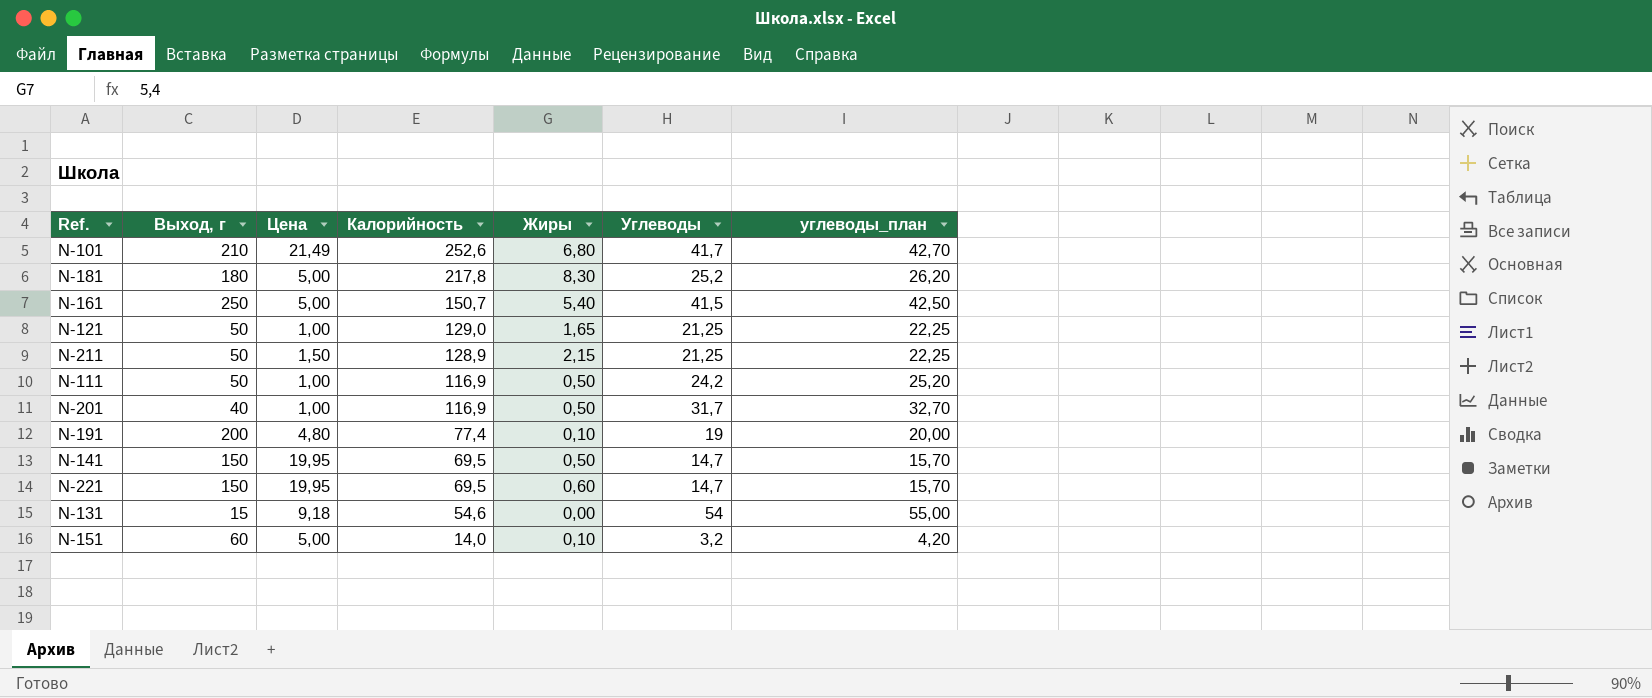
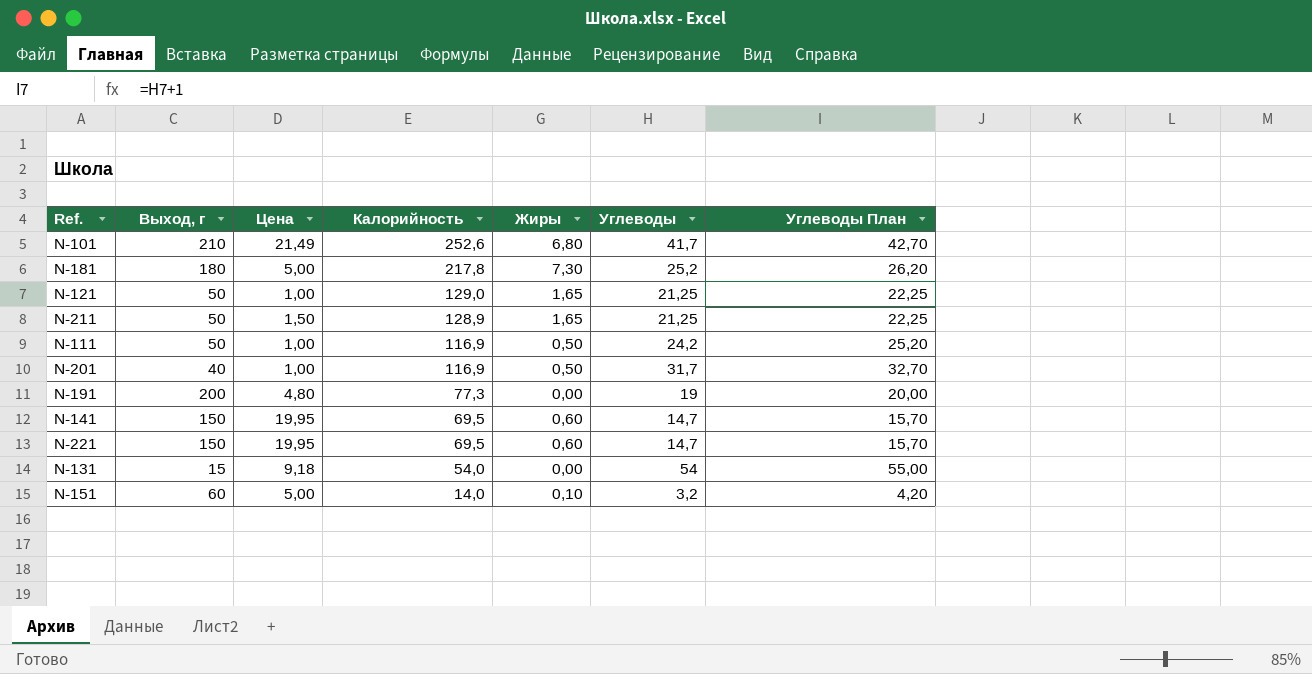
column name: углеводы_план -> Углеводы План
row N-161: 250 | 5,00 | 150,7 | 5,40 | 41,5 | 42,50 -> none
N-181 | Жиры: 8,30 -> 7,30
N-211 | Жиры: 2,15 -> 1,65
N-191 | Калорийность: 77,4 -> 77,3
N-191 | Жиры: 0,10 -> 0,00
N-141 | Жиры: 0,50 -> 0,60
N-131 | Калорийность: 54,6 -> 54,0

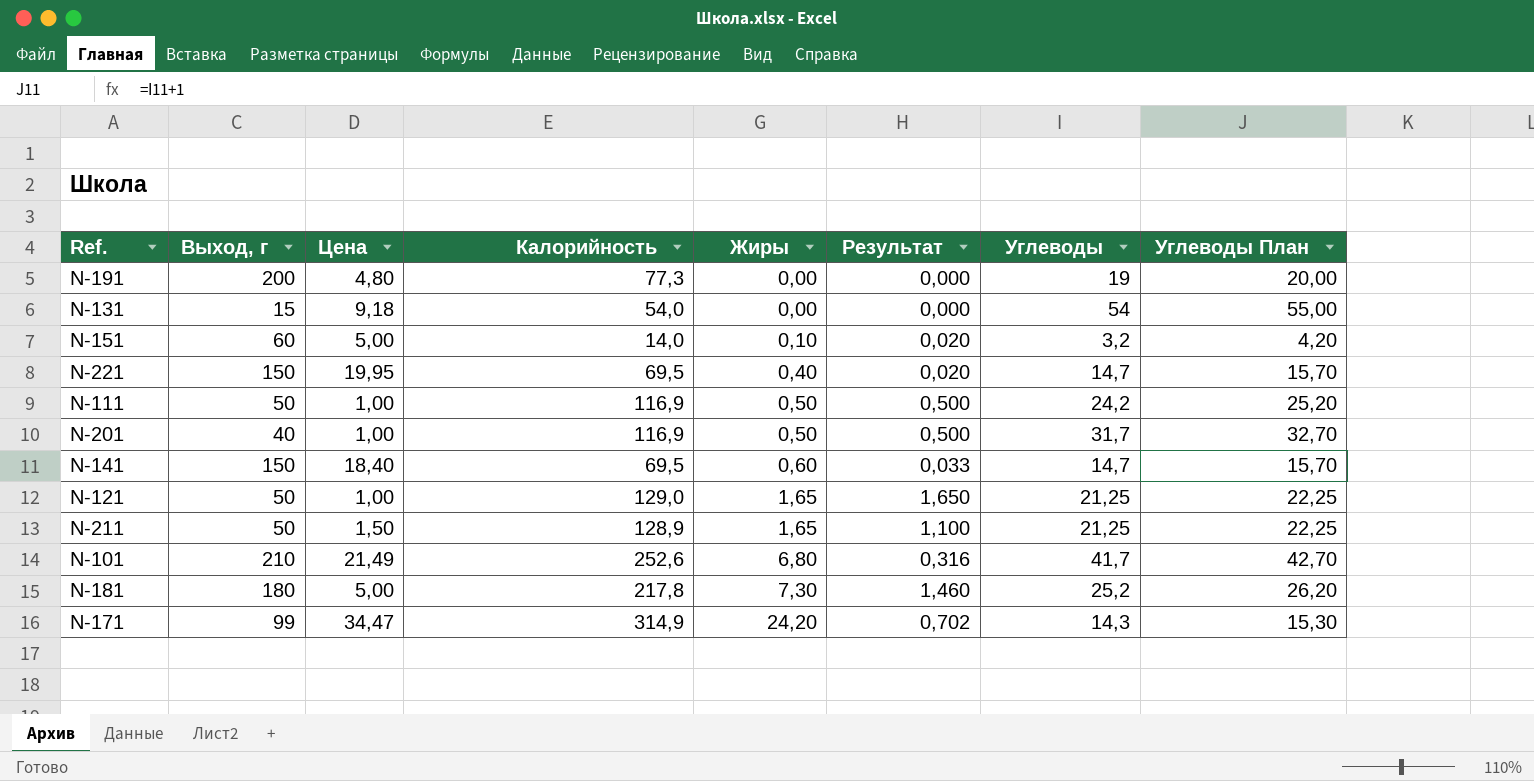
row order: Калорийность descending -> Жиры ascending
column Результат | formula: none -> [Жиры] / [Цена]
N-221 | Жиры: 0,60 -> 0,40
N-141 | Цена: 19,95 -> 18,40
row N-171: none -> 99 | 34,47 | 314,9 | 24,20 | 0,702 | 14,3 | 15,30

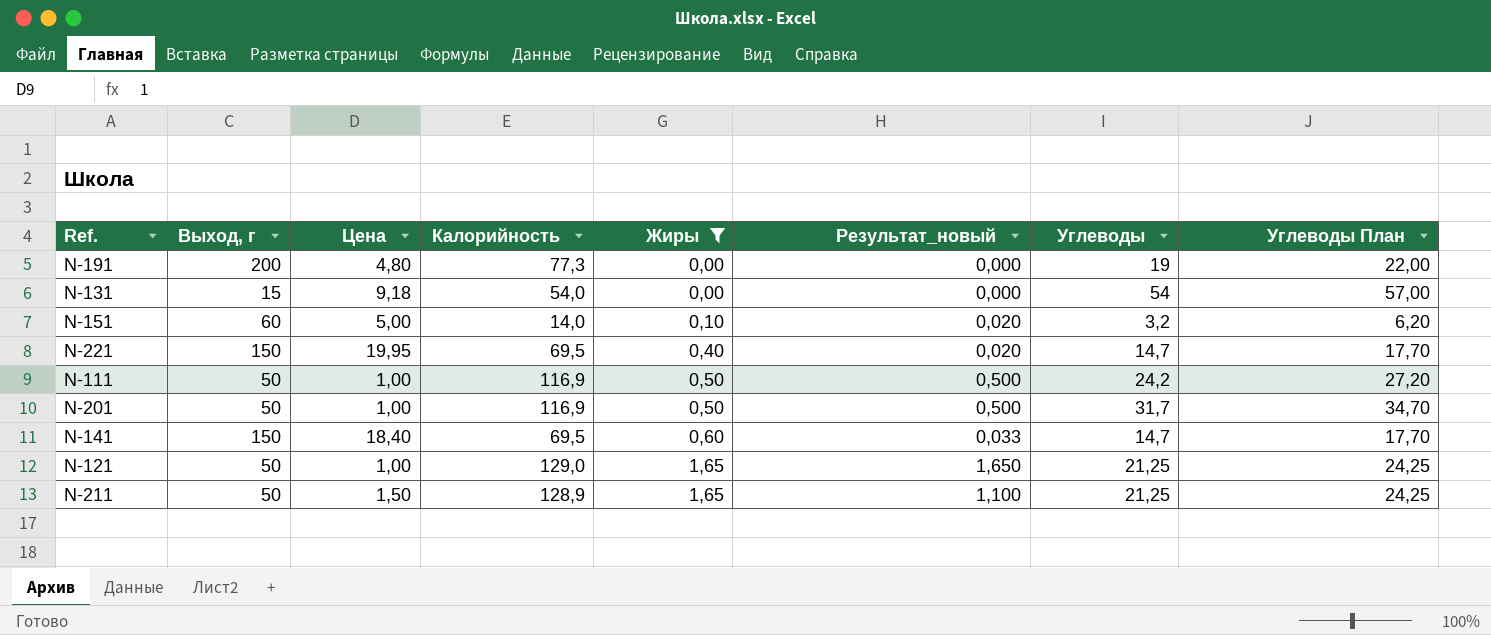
filter: none -> Жиры <= 1,65
column name: Результат -> Результат_новый
column Углеводы План | formula: [Углеводы] + 1 -> [Углеводы] + 3
N-201 | Выход, г: 40 -> 50

